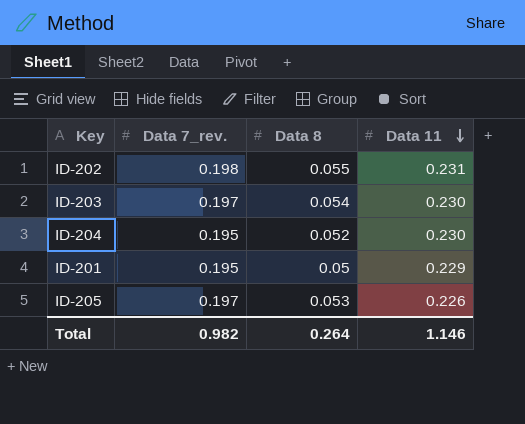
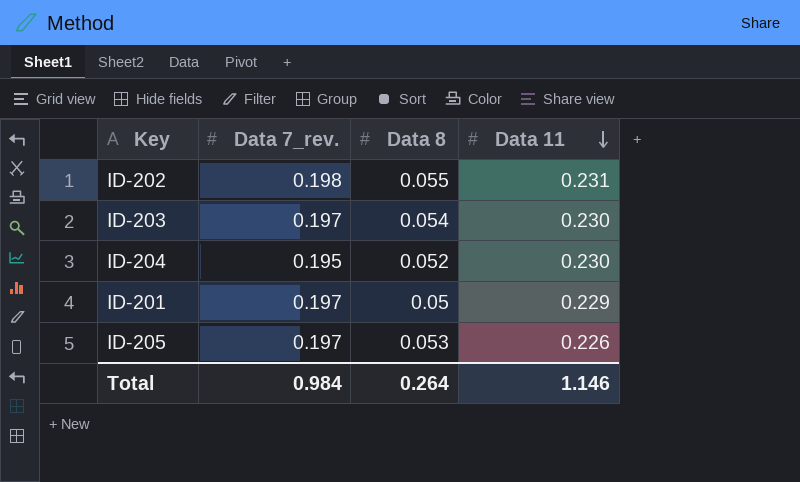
ID-201 | Data 7_rev.: 0.195 -> 0.197
Total | Data 7_rev.: 0.982 -> 0.984

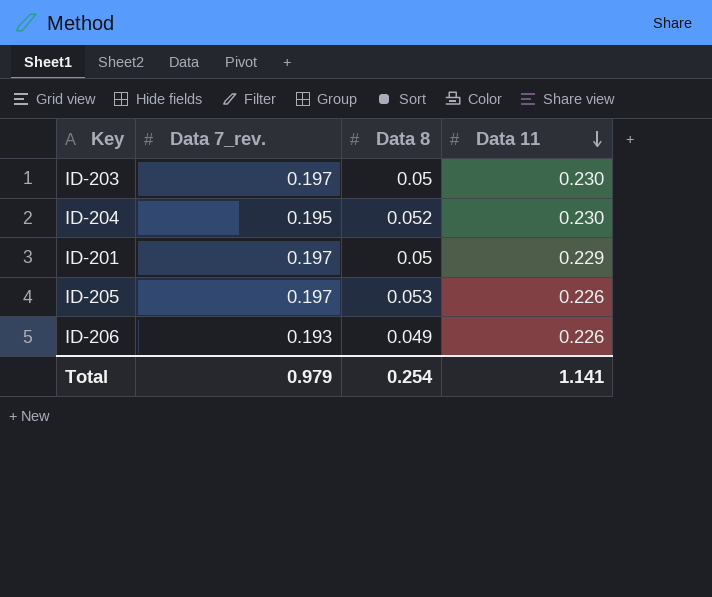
row ID-202: 0.198 | 0.055 | 0.231 -> none
ID-203 | Data 8: 0.054 -> 0.05
row ID-206: none -> 0.193 | 0.049 | 0.226
Total | Data 7_rev.: 0.984 -> 0.979
Total | Data 8: 0.264 -> 0.254
Total | Data 11: 1.146 -> 1.141

